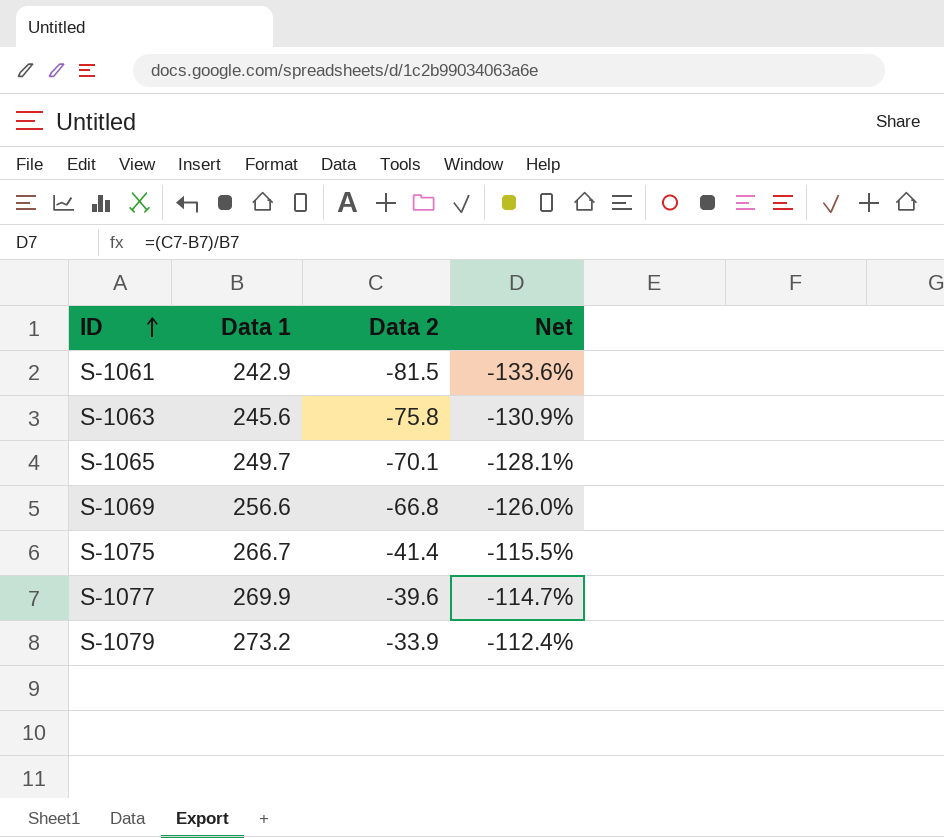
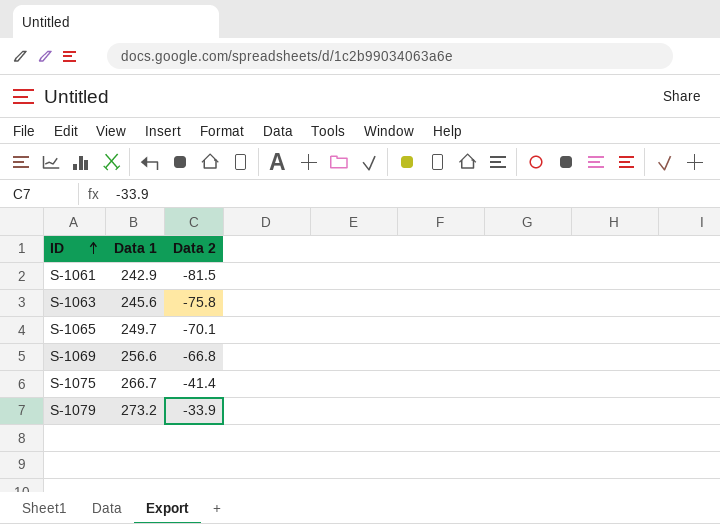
column Net | formula: ([Data 2] - [Data 1]) / [Data 1] -> none
row S-1077: 269.9 | -39.6 | -114.7% -> none

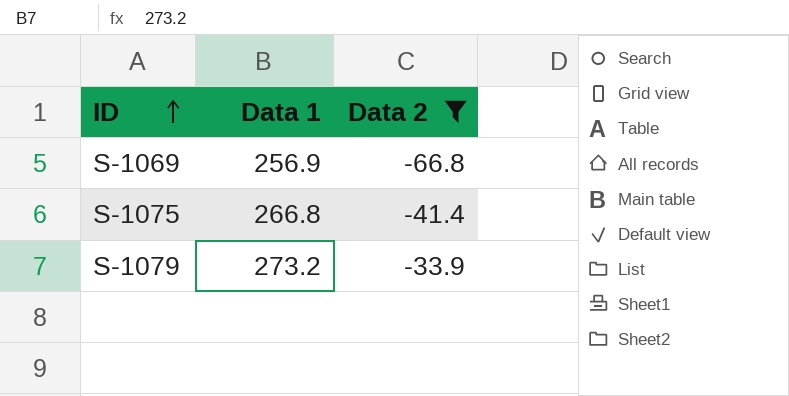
filter: none -> Data 2 >= -66.8
S-1069 | Data 1: 256.6 -> 256.9
S-1075 | Data 1: 266.7 -> 266.8

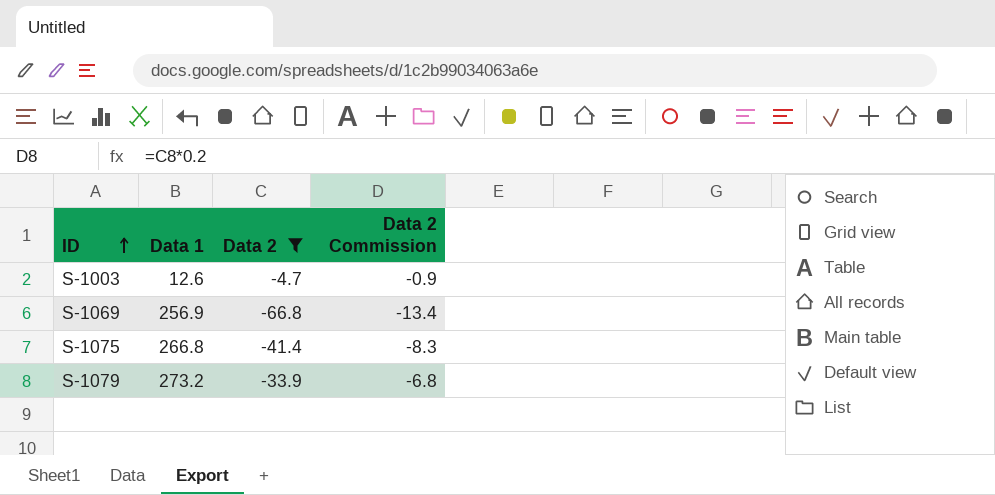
column Data 2 Commission | formula: none -> [Data 2] * 0.2
row S-1003: none -> 12.6 | -4.7 | -0.9

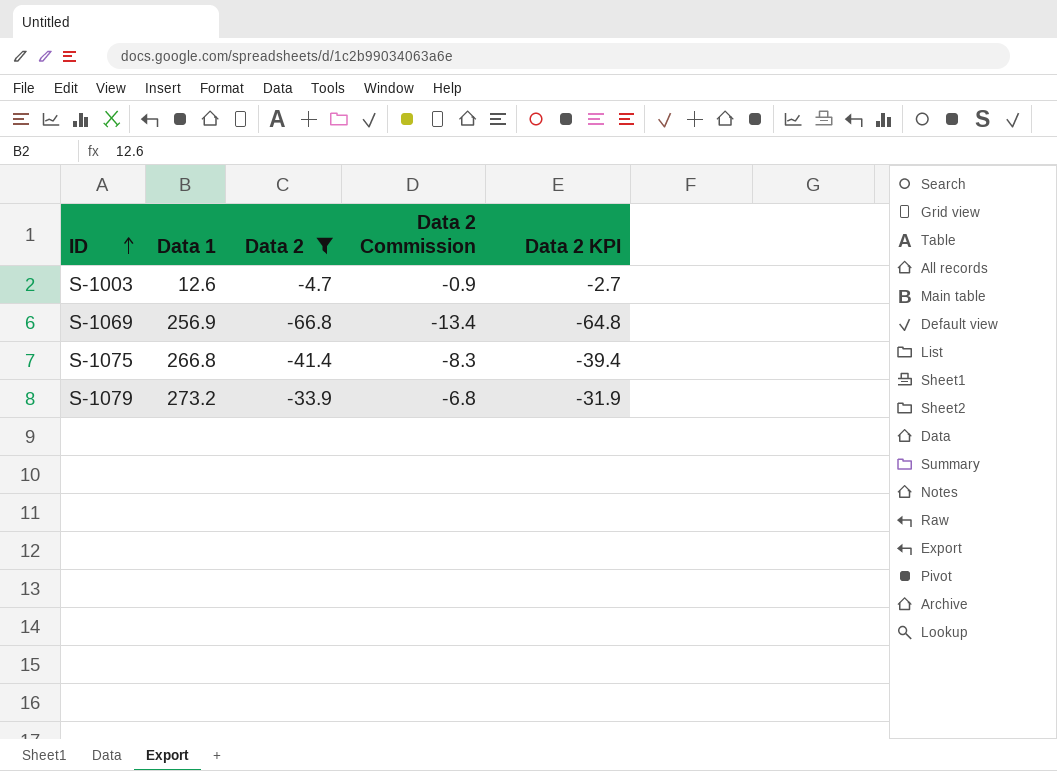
column Data 2 KPI | formula: none -> [Data 2] + 2

